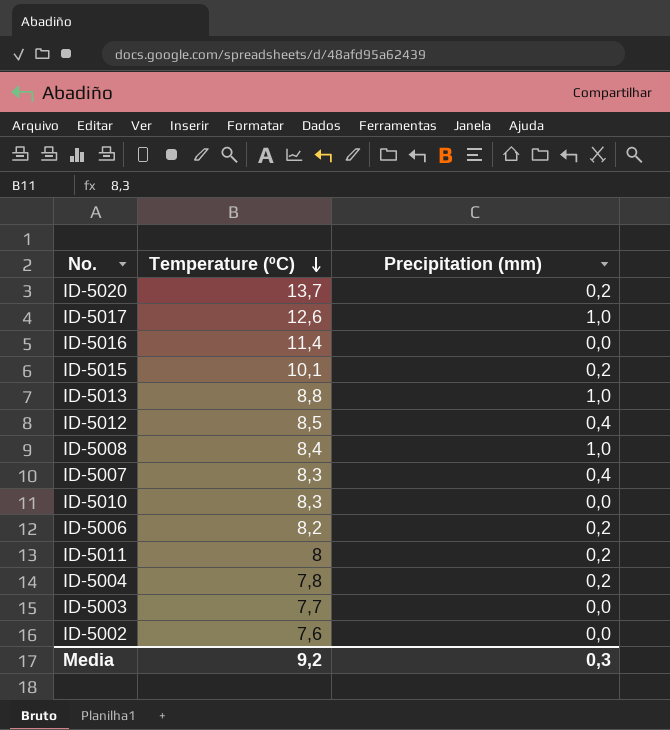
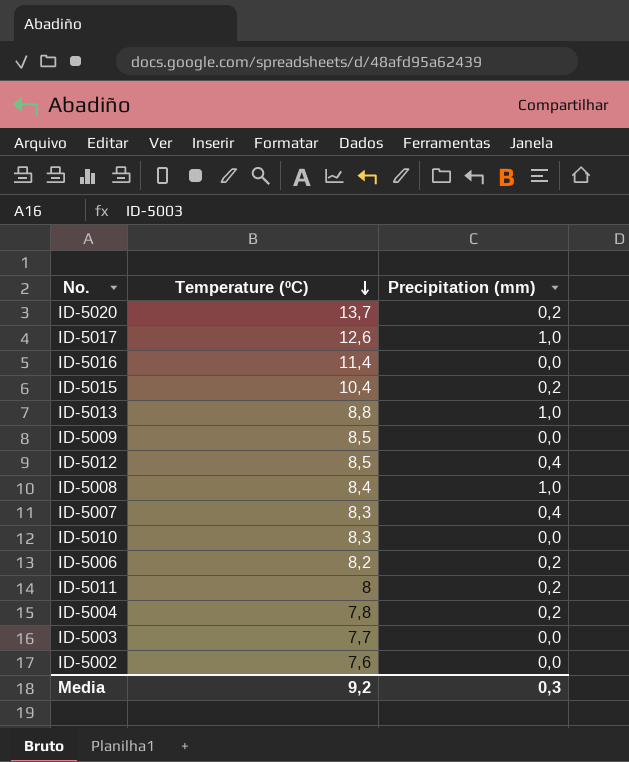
ID-5015 | Temperature (ºC): 10,1 -> 10,4
row ID-5009: none -> 8,5 | 0,0

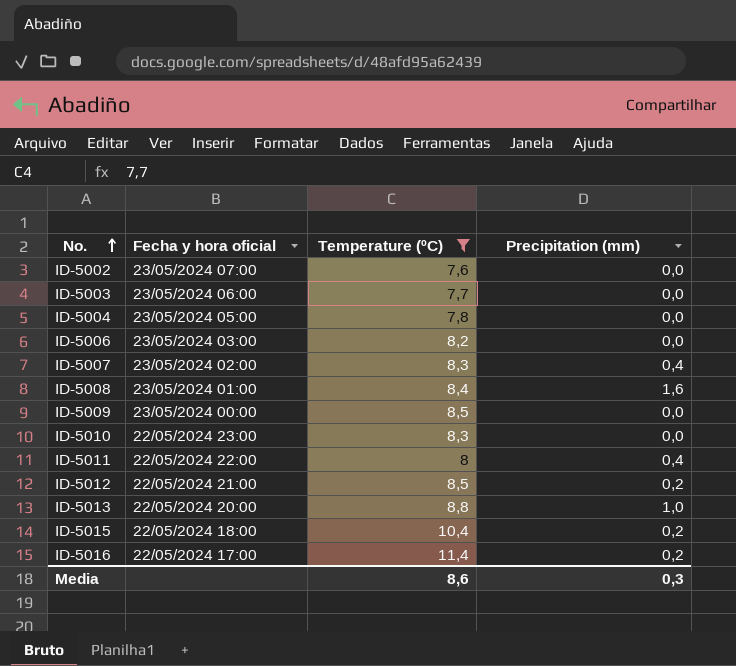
filter: none -> Temperature (ºC) <= 11,4
row order: Temperature (ºC) descending -> No. ascending
column Fecha y hora oficial | position: none -> 2
ID-5004 | Precipitation (mm): 0,2 -> 0,0
ID-5006 | Precipitation (mm): 0,2 -> 0,0
ID-5008 | Precipitation (mm): 1,0 -> 1,6
ID-5011 | Precipitation (mm): 0,2 -> 0,4
ID-5012 | Precipitation (mm): 0,4 -> 0,2
ID-5016 | Precipitation (mm): 0,0 -> 0,2
Media | Temperature (ºC): 9,2 -> 8,6

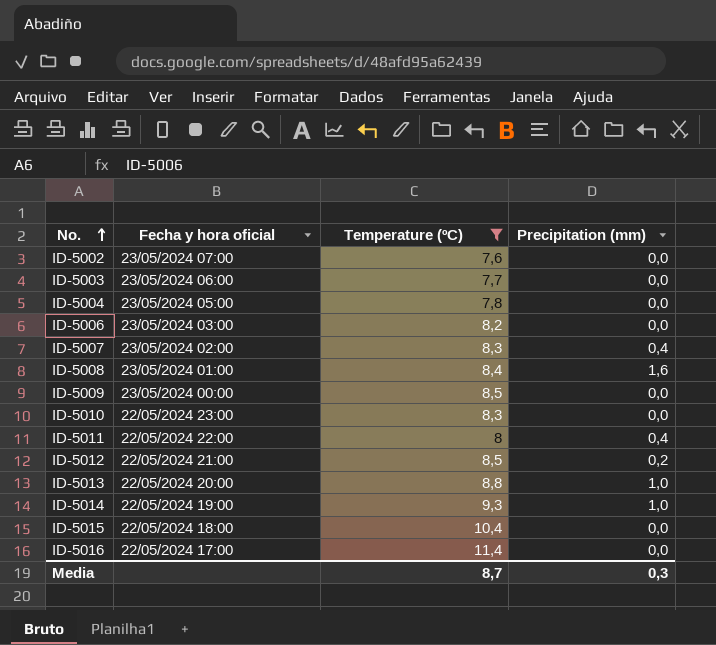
row ID-5014: none -> 22/05/2024 19:00 | 9,3 | 1,0
ID-5015 | Precipitation (mm): 0,2 -> 0,0
ID-5016 | Precipitation (mm): 0,2 -> 0,0
Media | Temperature (ºC): 8,6 -> 8,7

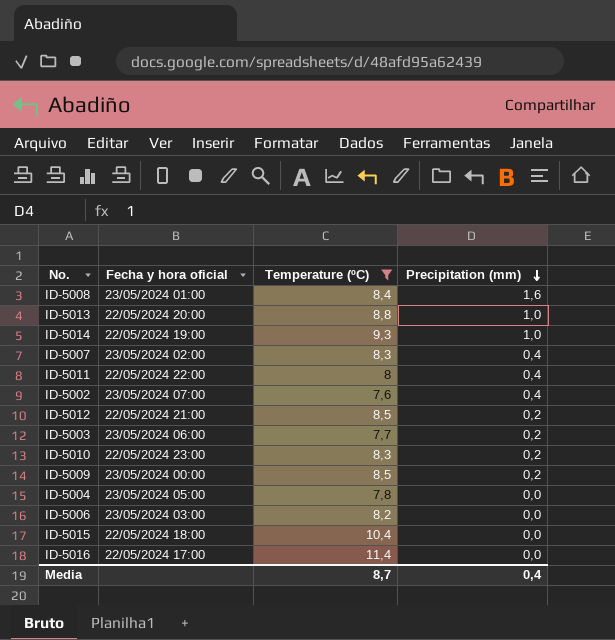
row order: No. ascending -> Precipitation (mm) descending
ID-5002 | Precipitation (mm): 0,0 -> 0,4
ID-5003 | Precipitation (mm): 0,0 -> 0,2
ID-5010 | Precipitation (mm): 0,0 -> 0,2
ID-5009 | Precipitation (mm): 0,0 -> 0,2
Media | Precipitation (mm): 0,3 -> 0,4

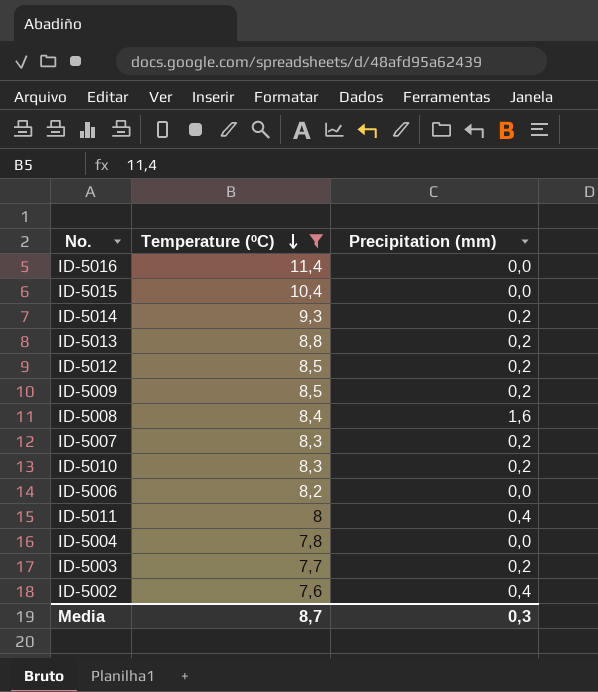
row order: Precipitation (mm) descending -> Temperature (ºC) descending
column Fecha y hora oficial | position: 2 -> none
ID-5014 | Precipitation (mm): 1,0 -> 0,2
ID-5013 | Precipitation (mm): 1,0 -> 0,2
ID-5007 | Precipitation (mm): 0,4 -> 0,2
Media | Precipitation (mm): 0,4 -> 0,3

